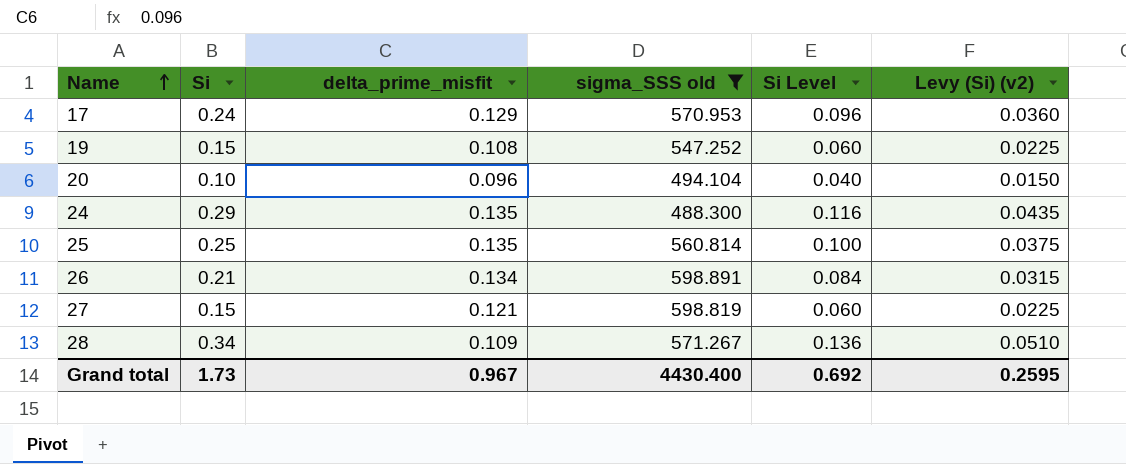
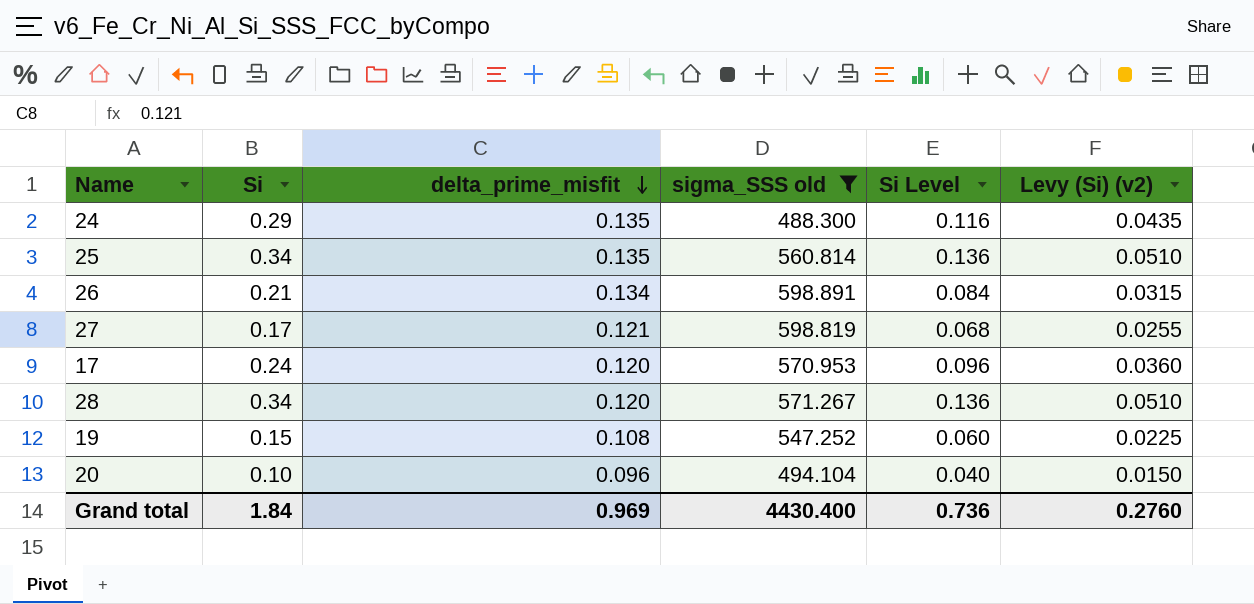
row order: Name ascending -> delta_prime_misfit descending
25 | Si: 0.25 -> 0.34
25 | Si Level: 0.100 -> 0.136
25 | Levy (Si) (v2): 0.0375 -> 0.0510
27 | Si: 0.15 -> 0.17
27 | Si Level: 0.060 -> 0.068
27 | Levy (Si) (v2): 0.0225 -> 0.0255
17 | delta_prime_misfit: 0.129 -> 0.120
28 | delta_prime_misfit: 0.109 -> 0.120
Grand total | Si: 1.73 -> 1.84
Grand total | delta_prime_misfit: 0.967 -> 0.969
Grand total | Si Level: 0.692 -> 0.736
Grand total | Levy (Si) (v2): 0.2595 -> 0.2760

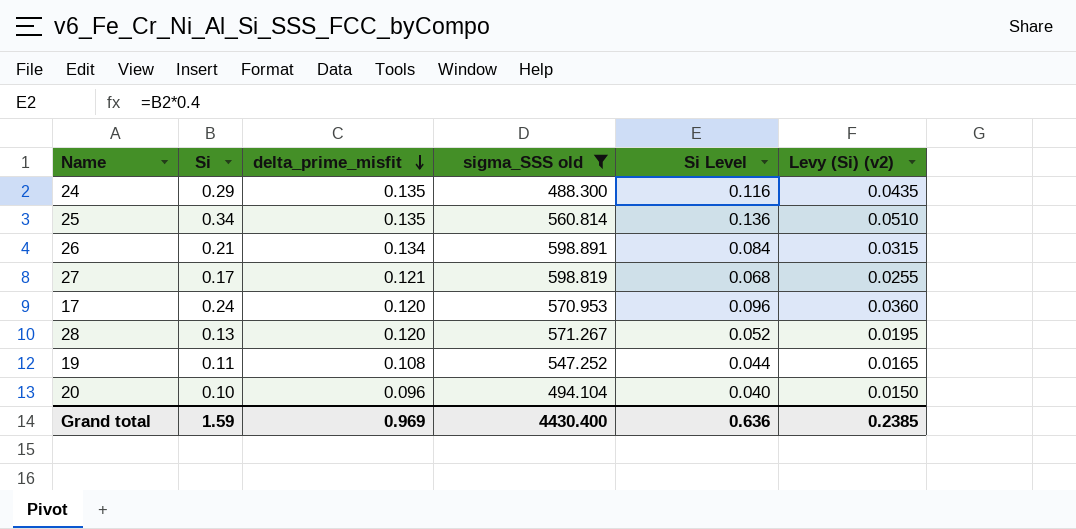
28 | Si: 0.34 -> 0.13
28 | Si Level: 0.136 -> 0.052
28 | Levy (Si) (v2): 0.0510 -> 0.0195
19 | Si: 0.15 -> 0.11
19 | Si Level: 0.060 -> 0.044
19 | Levy (Si) (v2): 0.0225 -> 0.0165
Grand total | Si: 1.84 -> 1.59
Grand total | Si Level: 0.736 -> 0.636
Grand total | Levy (Si) (v2): 0.2760 -> 0.2385

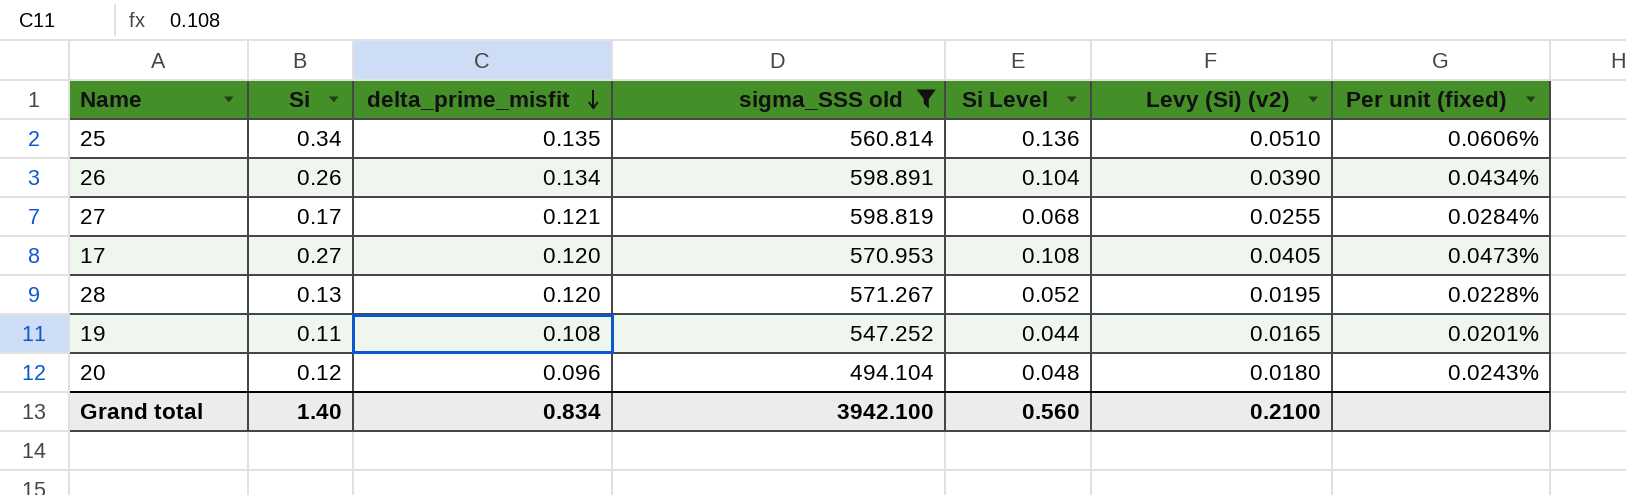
column Per unit (fixed) | formula: none -> [Si] / [sigma_SSS old]
row 24: 0.29 | 0.135 | 488.300 | 0.116 | 0.0435 -> none
26 | Si: 0.21 -> 0.26
26 | Si Level: 0.084 -> 0.104
26 | Levy (Si) (v2): 0.0315 -> 0.0390
17 | Si: 0.24 -> 0.27
17 | Si Level: 0.096 -> 0.108
17 | Levy (Si) (v2): 0.0360 -> 0.0405
20 | Si: 0.10 -> 0.12
20 | Si Level: 0.040 -> 0.048
20 | Levy (Si) (v2): 0.0150 -> 0.0180
Grand total | Si: 1.59 -> 1.40
Grand total | delta_prime_misfit: 0.969 -> 0.834
Grand total | sigma_SSS old: 4430.400 -> 3942.100
Grand total | Si Level: 0.636 -> 0.560
Grand total | Levy (Si) (v2): 0.2385 -> 0.2100

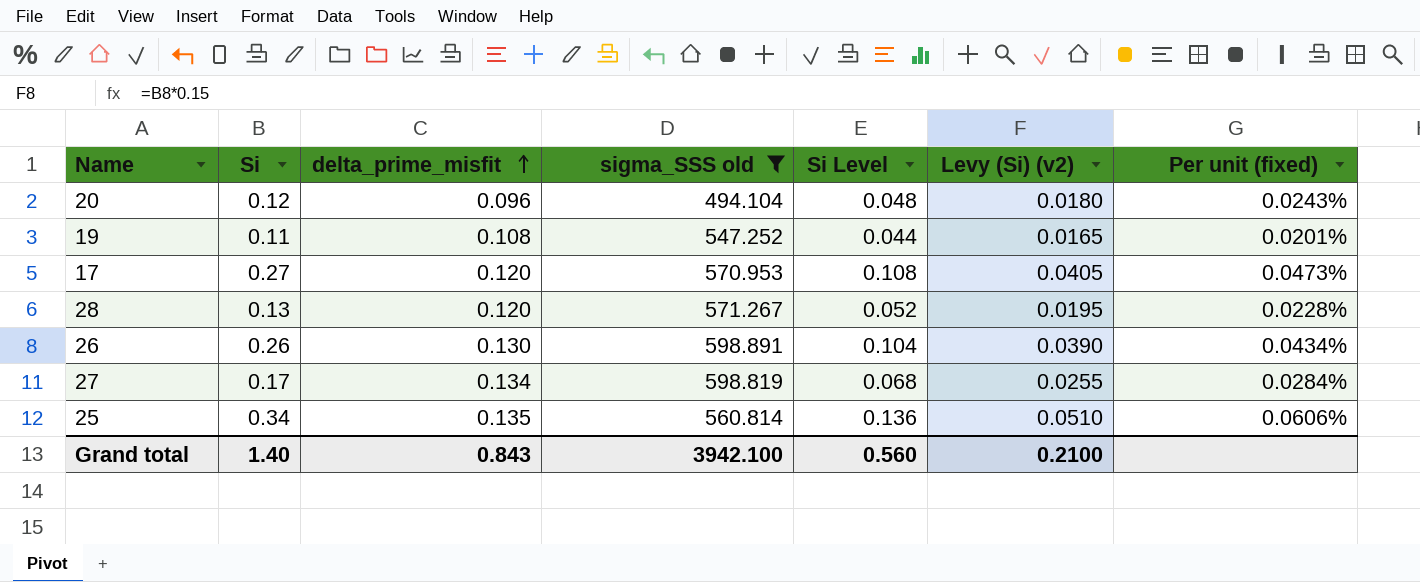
row order: delta_prime_misfit descending -> delta_prime_misfit ascending
26 | delta_prime_misfit: 0.134 -> 0.130
27 | delta_prime_misfit: 0.121 -> 0.134
Grand total | delta_prime_misfit: 0.834 -> 0.843

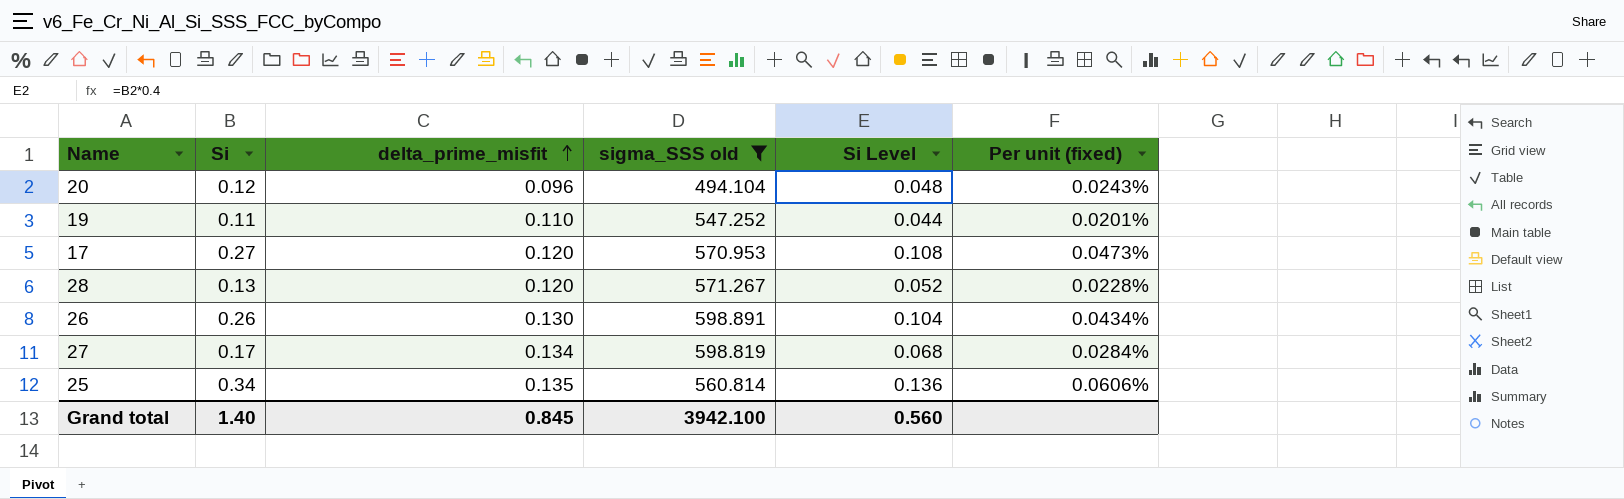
column Levy (Si) (v2) | formula: [Si] * 0.15 -> none
19 | delta_prime_misfit: 0.108 -> 0.110
Grand total | delta_prime_misfit: 0.843 -> 0.845

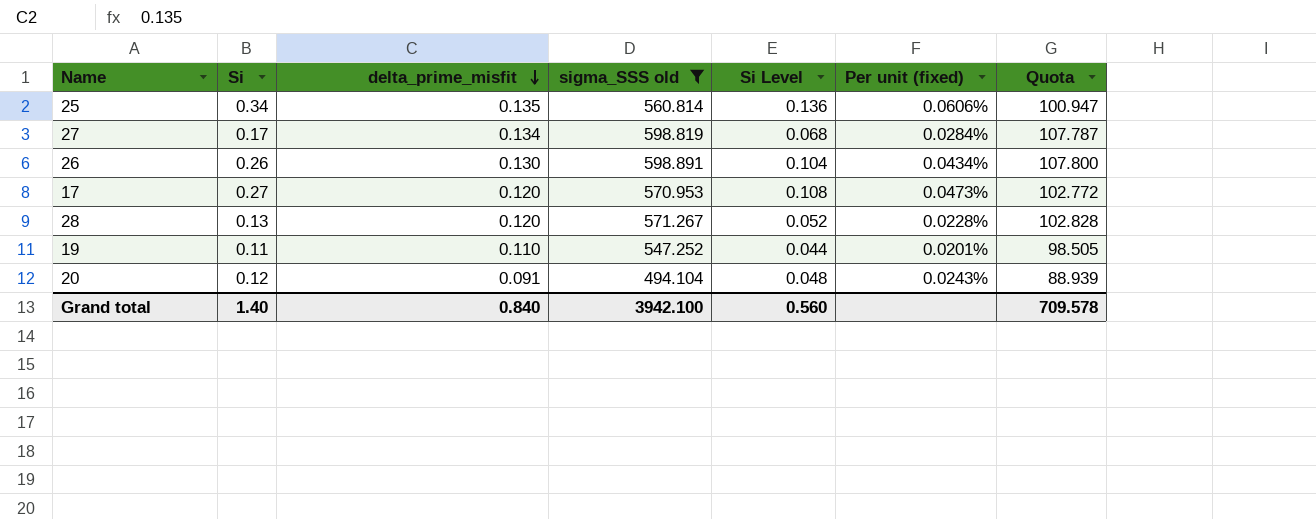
row order: delta_prime_misfit ascending -> delta_prime_misfit descending
column Quota | formula: none -> [sigma_SSS old] * 0.18
20 | delta_prime_misfit: 0.096 -> 0.091
Grand total | delta_prime_misfit: 0.845 -> 0.840

